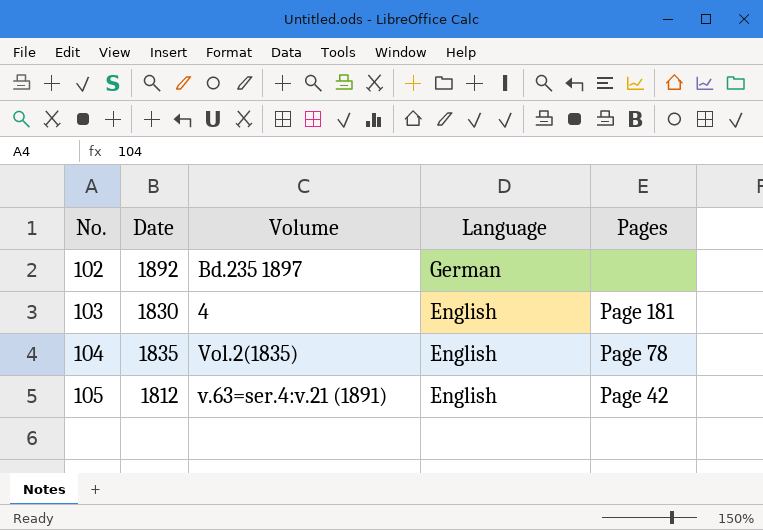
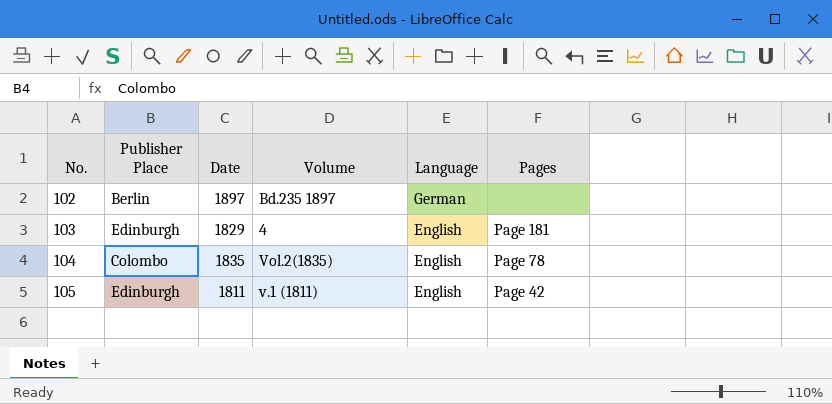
column Publisher Place | position: none -> 2
102 | Date: 1892 -> 1897
103 | Date: 1830 -> 1829
105 | Date: 1812 -> 1811
105 | Volume: v.63=ser.4:v.21 (1891) -> v.1 (1811)

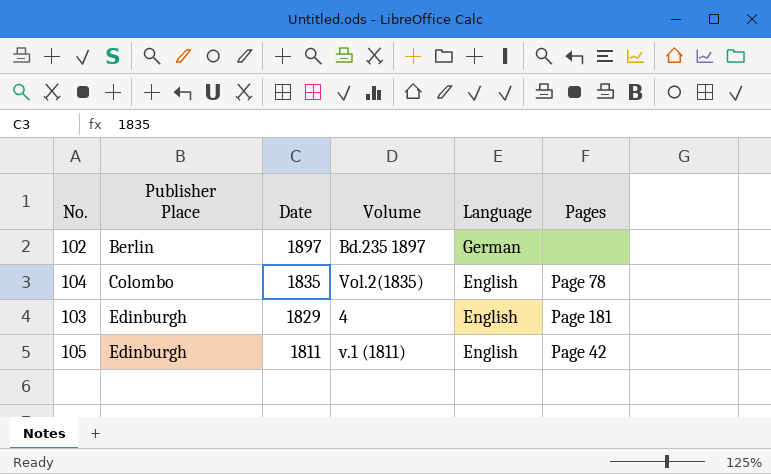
row order: No. ascending -> Publisher Place ascending

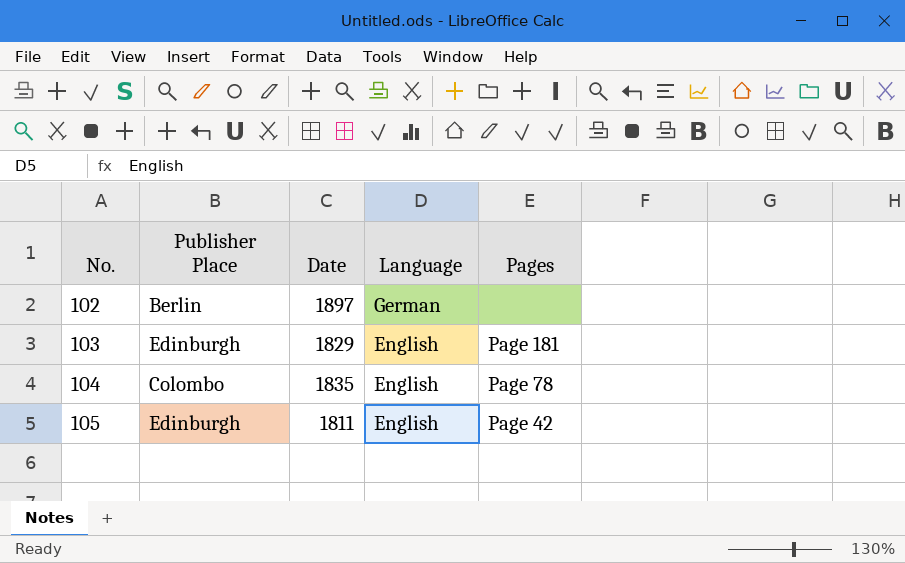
row order: Publisher Place ascending -> No. ascending
column Volume | position: 4 -> none

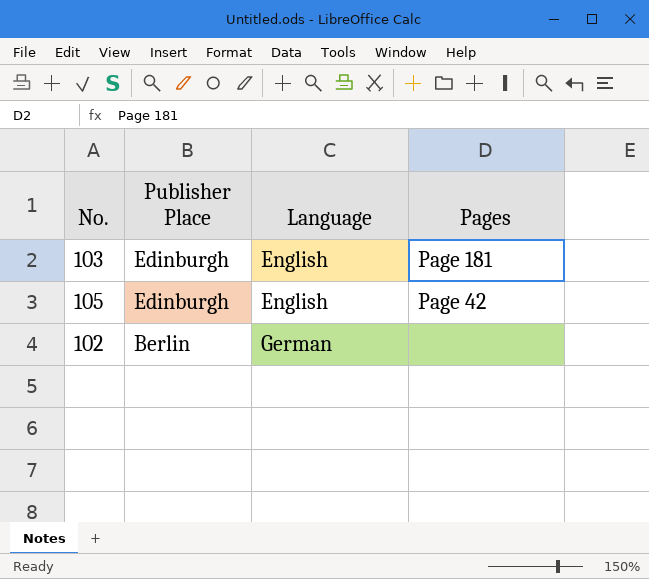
row order: No. ascending -> Publisher Place descending
column Date | position: 3 -> none
row 104: Colombo | 1835 | English | Page 78 -> none

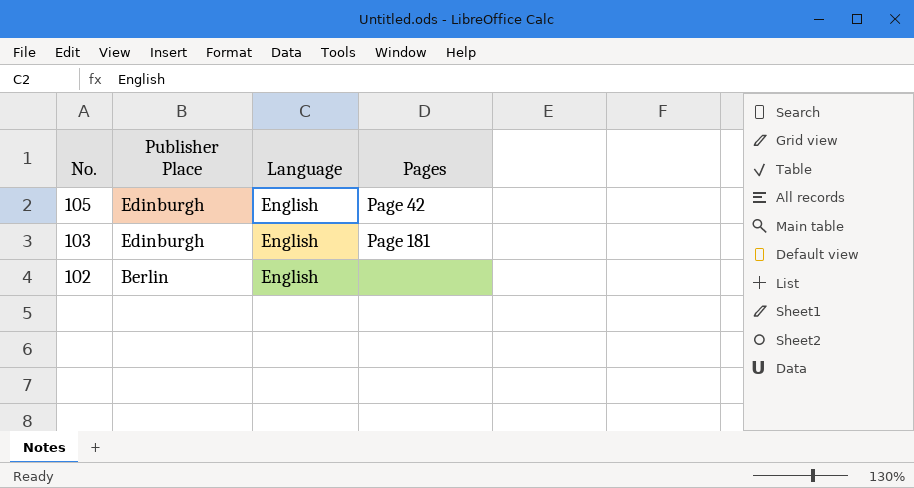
row order: Publisher Place descending -> No. descending
102 | Language: German -> English

